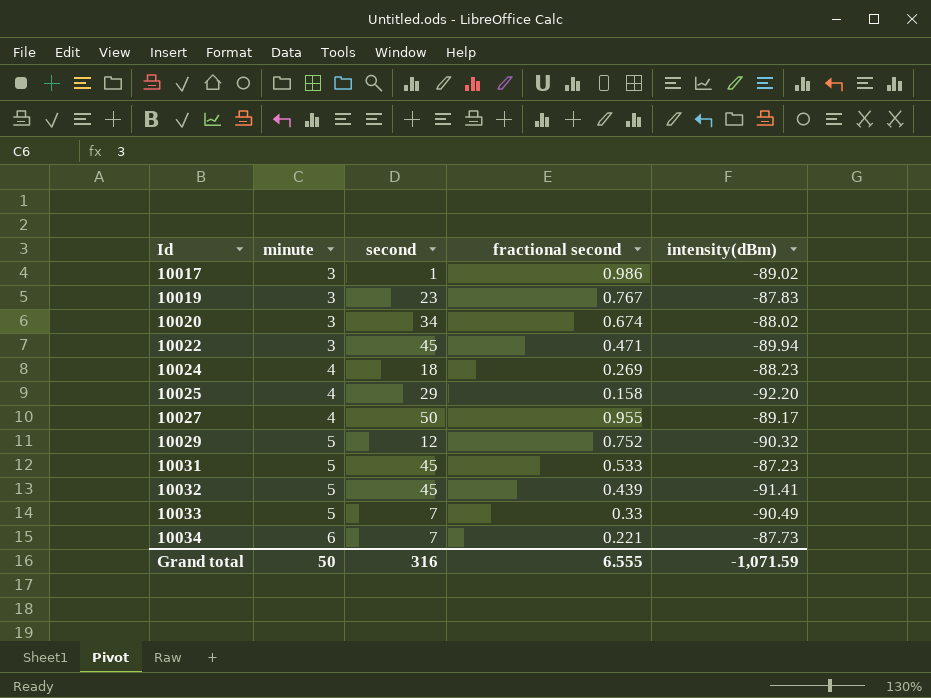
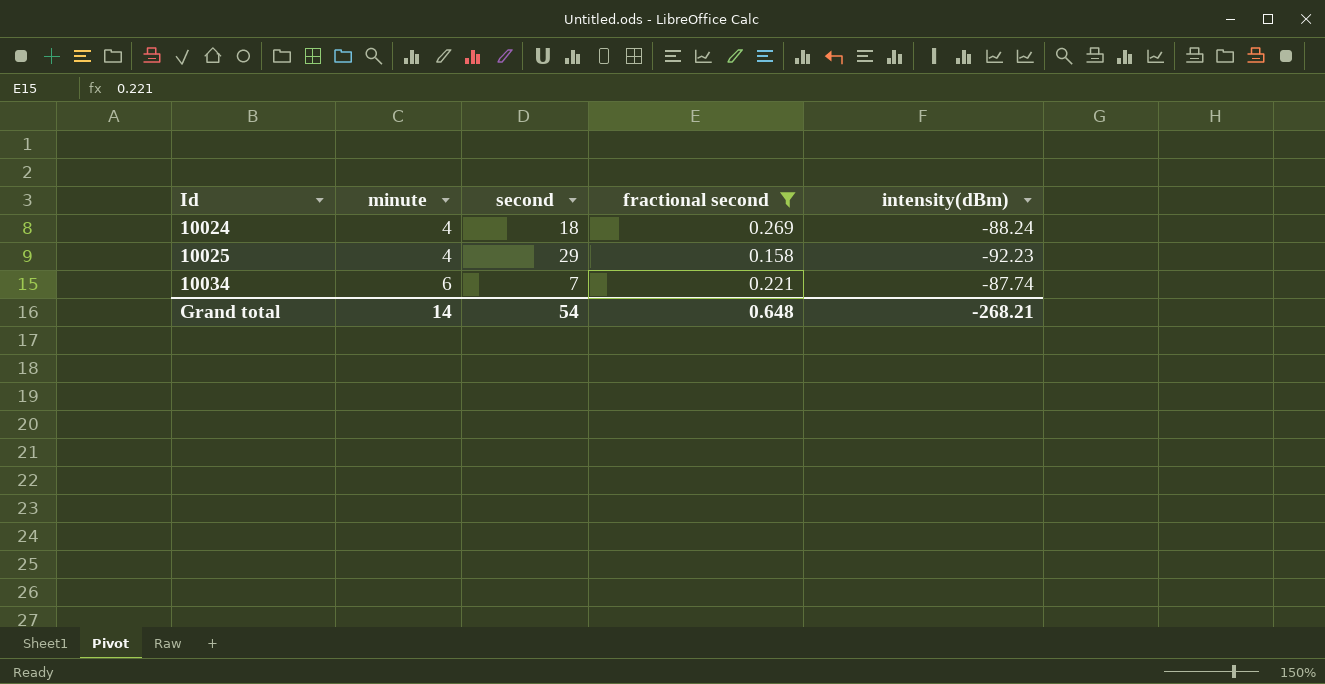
filter: none -> fractional second <= 0.269
10024 | intensity(dBm): -88.23 -> -88.24
10025 | intensity(dBm): -92.20 -> -92.23
10034 | intensity(dBm): -87.73 -> -87.74
Grand total | minute: 50 -> 14
Grand total | second: 316 -> 54
Grand total | fractional second: 6.555 -> 0.648
Grand total | intensity(dBm): -1,071.59 -> -268.21

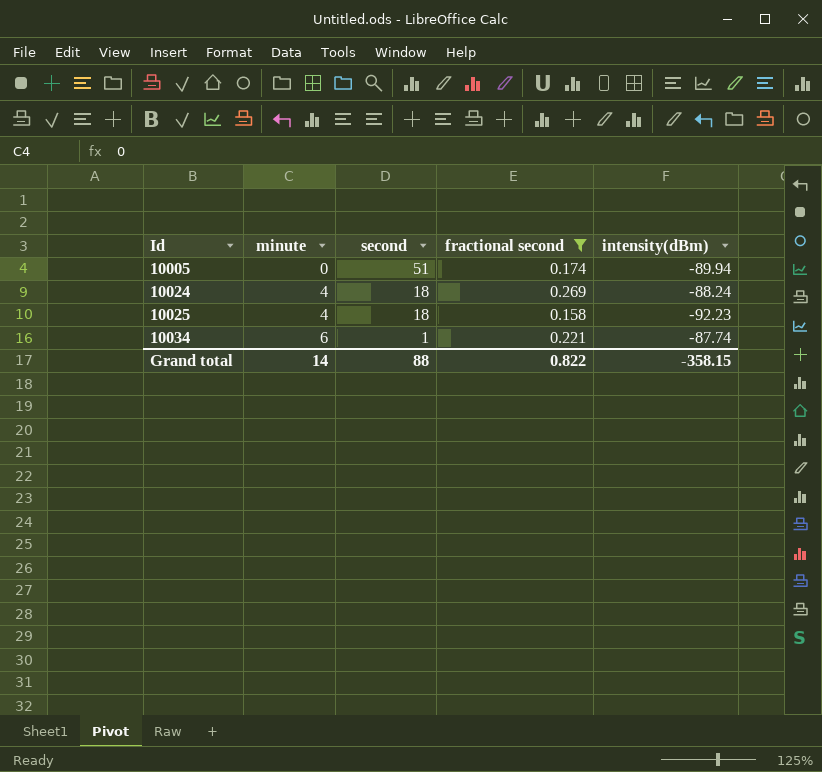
row 10005: none -> 0 | 51 | 0.174 | -89.94
10025 | second: 29 -> 18
10034 | second: 7 -> 1
Grand total | second: 54 -> 88
Grand total | fractional second: 0.648 -> 0.822
Grand total | intensity(dBm): -268.21 -> -358.15

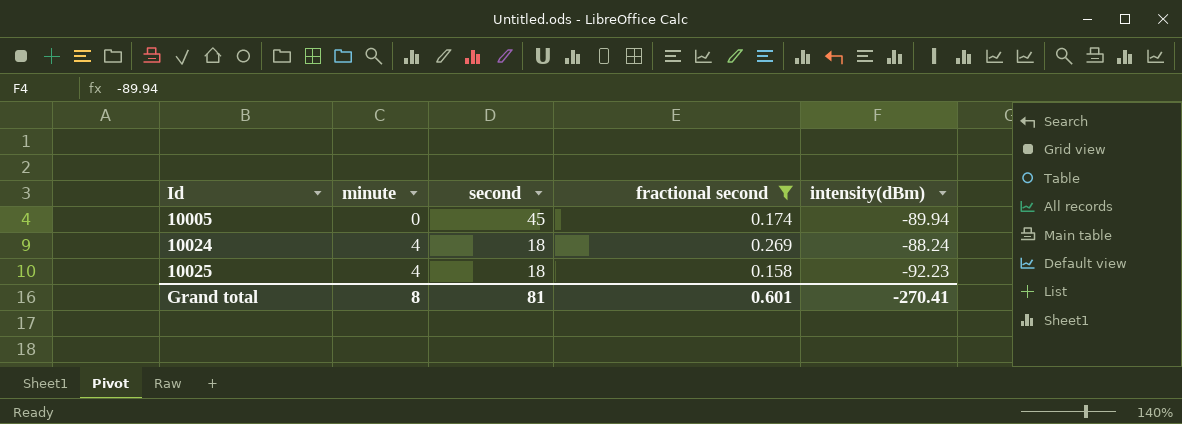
row 10034: 6 | 1 | 0.221 | -87.74 -> none
10005 | second: 51 -> 45
Grand total | minute: 14 -> 8
Grand total | second: 88 -> 81
Grand total | fractional second: 0.822 -> 0.601
Grand total | intensity(dBm): -358.15 -> -270.41

